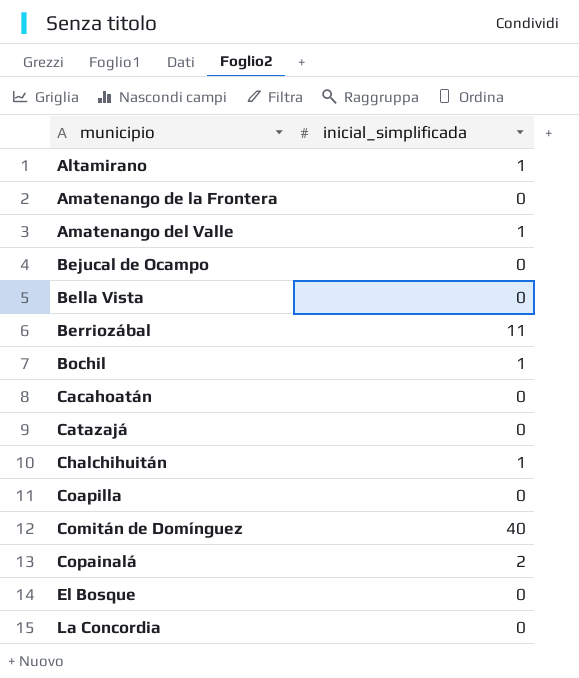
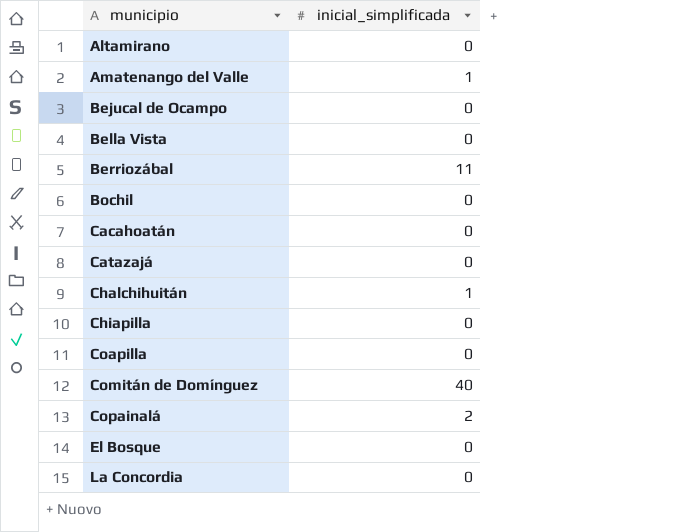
row Amatenango de la Frontera: 0 -> none
Altamirano | inicial_simplificada: 1 -> 0
Bochil | inicial_simplificada: 1 -> 0
row Chiapilla: none -> 0

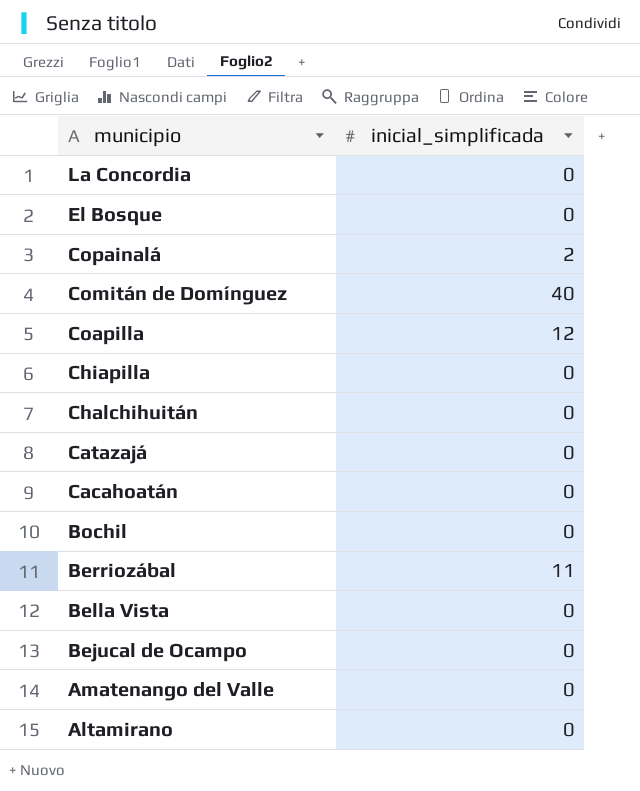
row order: municipio ascending -> municipio descending
Coapilla | inicial_simplificada: 0 -> 12
Chalchihuitán | inicial_simplificada: 1 -> 0
Amatenango del Valle | inicial_simplificada: 1 -> 0

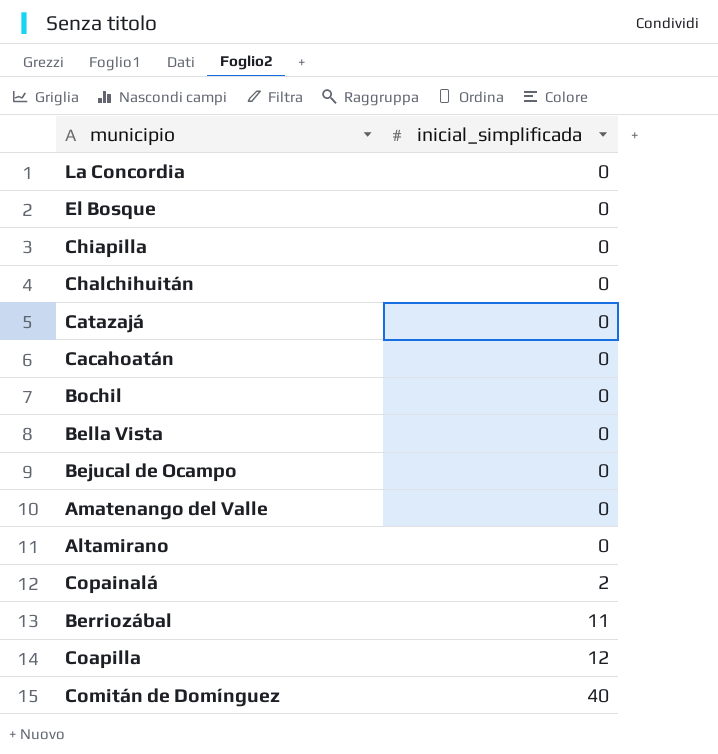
row order: municipio descending -> inicial_simplificada ascending

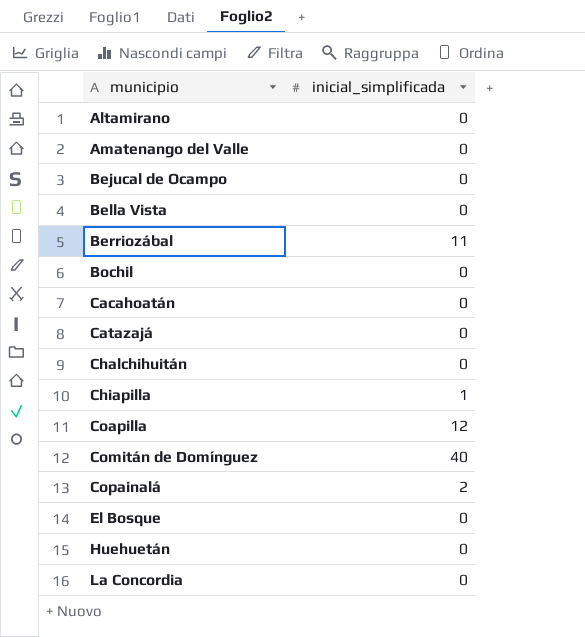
row order: inicial_simplificada ascending -> municipio ascending
Chiapilla | inicial_simplificada: 0 -> 1
row Huehuetán: none -> 0

